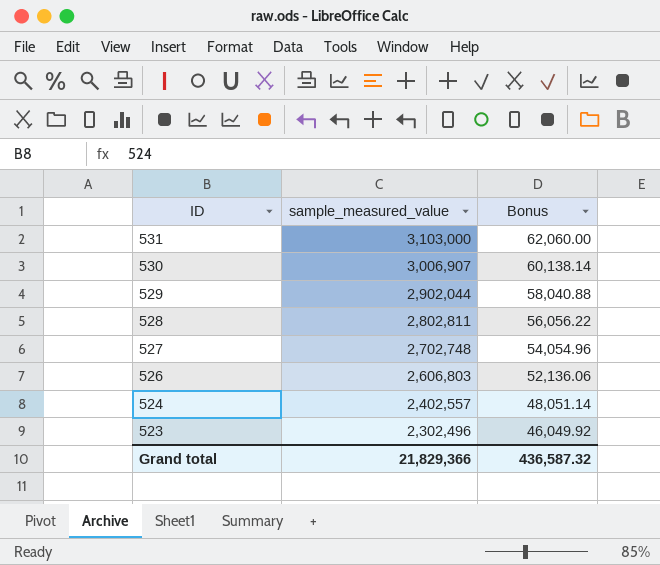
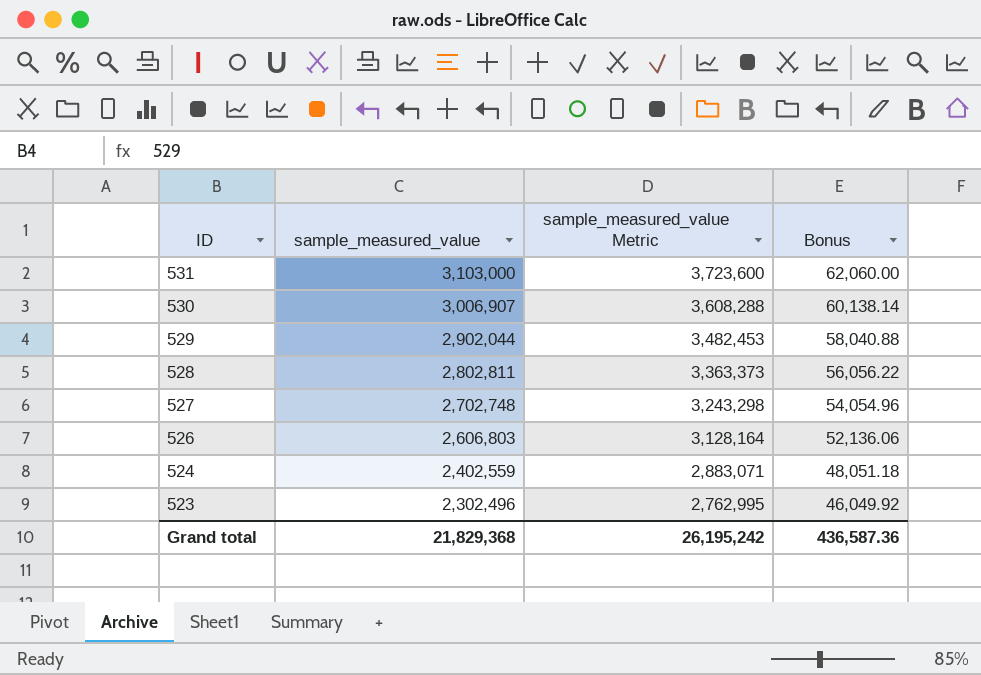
column sample_measured_value Metric | formula: none -> [sample_measured_value] * 1.2
524 | sample_measured_value: 2,402,557 -> 2,402,559
524 | Bonus: 48,051.14 -> 48,051.18
Grand total | sample_measured_value: 21,829,366 -> 21,829,368
Grand total | Bonus: 436,587.32 -> 436,587.36

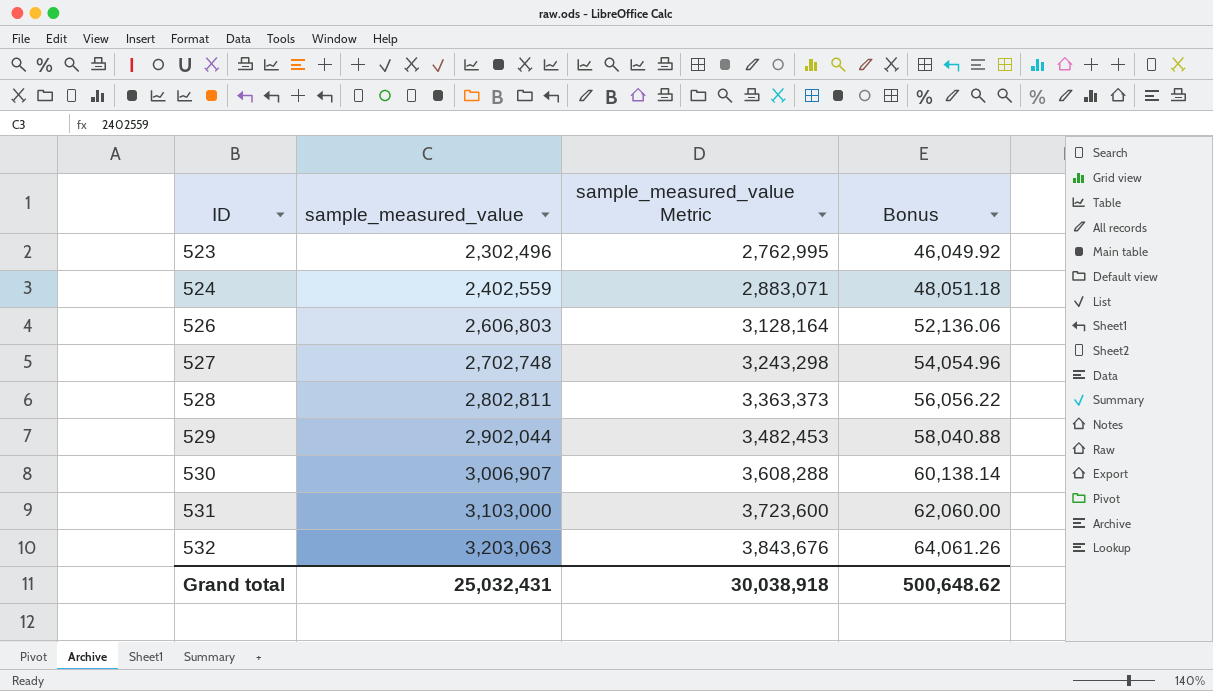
row order: ID descending -> ID ascending
row 532: none -> 3,203,063 | 3,843,676 | 64,061.26
Grand total | sample_measured_value: 21,829,368 -> 25,032,431
Grand total | sample_measured_value Metric: 26,195,242 -> 30,038,918
Grand total | Bonus: 436,587.36 -> 500,648.62

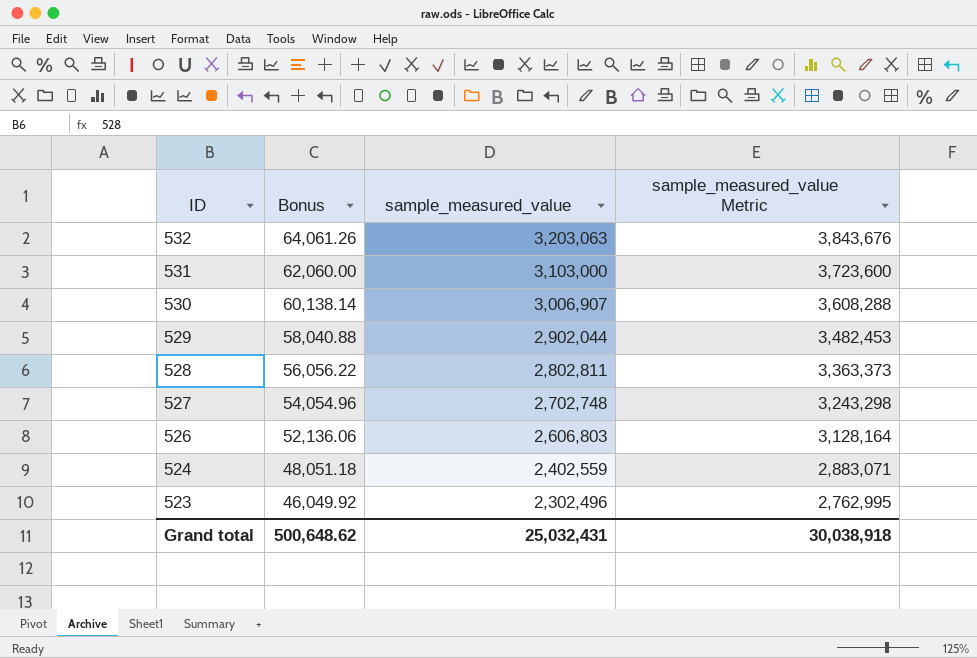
row order: ID ascending -> ID descending
column Bonus | position: 4 -> 2

